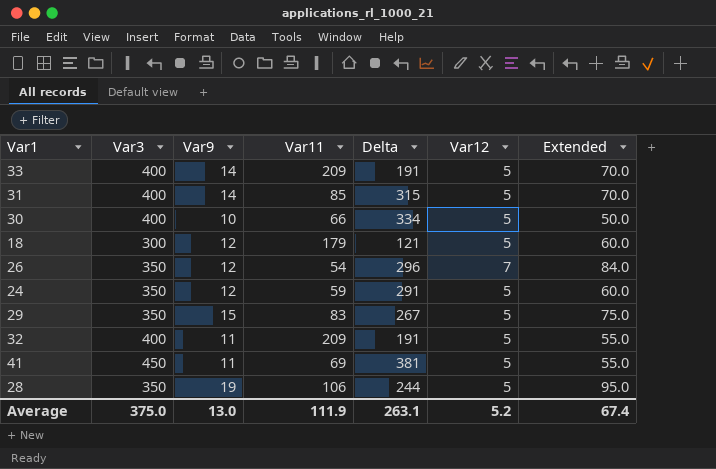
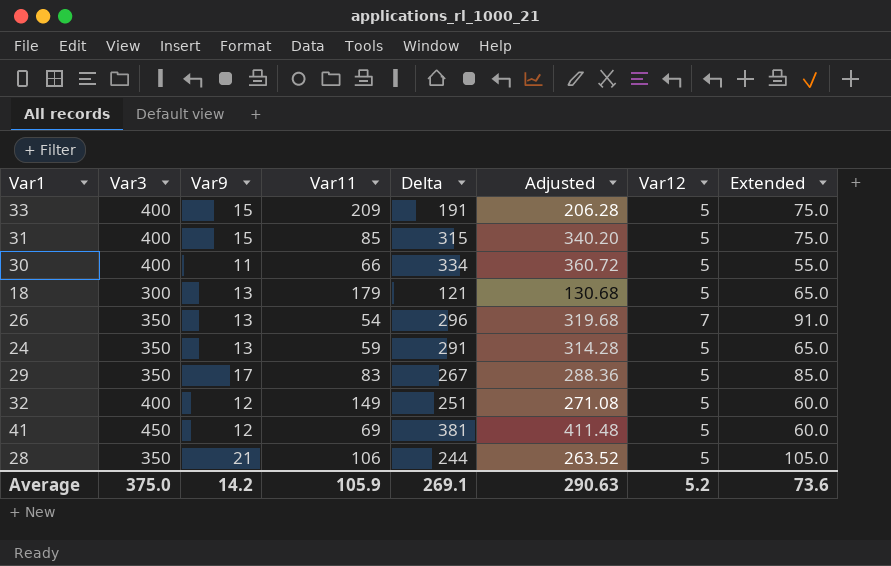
column Adjusted | formula: none -> [Delta] * 1.08
33 | Var9: 14 -> 15
33 | Extended: 70.0 -> 75.0
31 | Var9: 14 -> 15
31 | Extended: 70.0 -> 75.0
30 | Var9: 10 -> 11
30 | Extended: 50.0 -> 55.0
18 | Var9: 12 -> 13
18 | Extended: 60.0 -> 65.0
26 | Var9: 12 -> 13
26 | Extended: 84.0 -> 91.0
24 | Var9: 12 -> 13
24 | Extended: 60.0 -> 65.0
29 | Var9: 15 -> 17
29 | Extended: 75.0 -> 85.0
32 | Var9: 11 -> 12
32 | Var11: 209 -> 149
32 | Delta: 191 -> 251
32 | Extended: 55.0 -> 60.0
41 | Var9: 11 -> 12
41 | Extended: 55.0 -> 60.0
28 | Var9: 19 -> 21
28 | Extended: 95.0 -> 105.0
Average | Var9: 13.0 -> 14.2
Average | Var11: 111.9 -> 105.9
Average | Delta: 263.1 -> 269.1
Average | Extended: 67.4 -> 73.6

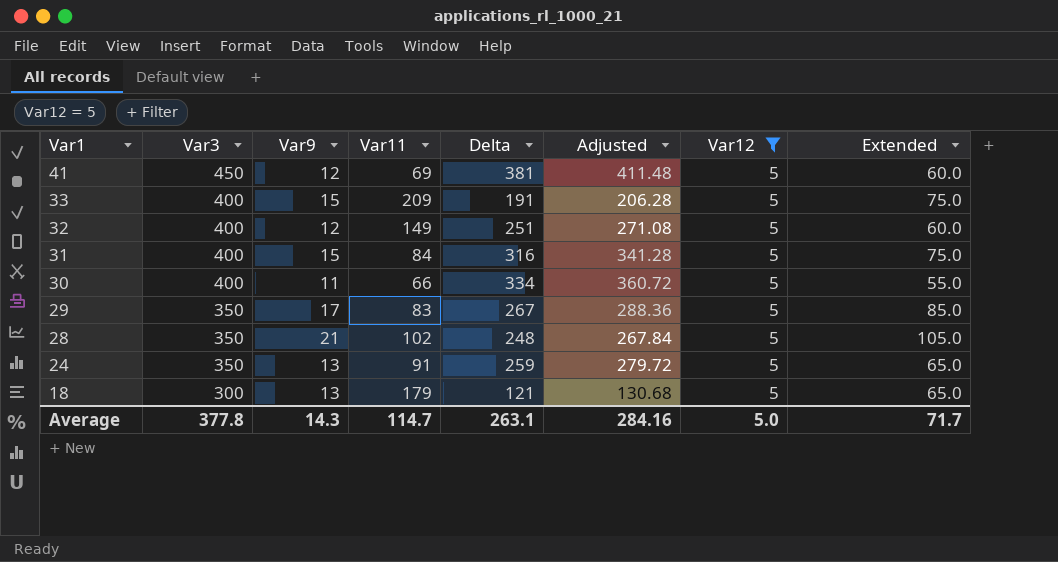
filter: none -> Var12 = 5
row order: none -> Var1 descending
31 | Var11: 85 -> 84
31 | Delta: 315 -> 316
31 | Adjusted: 340.20 -> 341.28
28 | Var11: 106 -> 102
28 | Delta: 244 -> 248
28 | Adjusted: 263.52 -> 267.84
24 | Var11: 59 -> 91
24 | Delta: 291 -> 259
24 | Adjusted: 314.28 -> 279.72
Average | Var3: 375.0 -> 377.8
Average | Var9: 14.2 -> 14.3
Average | Var11: 105.9 -> 114.7
Average | Delta: 269.1 -> 263.1
Average | Adjusted: 290.63 -> 284.16
Average | Var12: 5.2 -> 5.0
Average | Extended: 73.6 -> 71.7

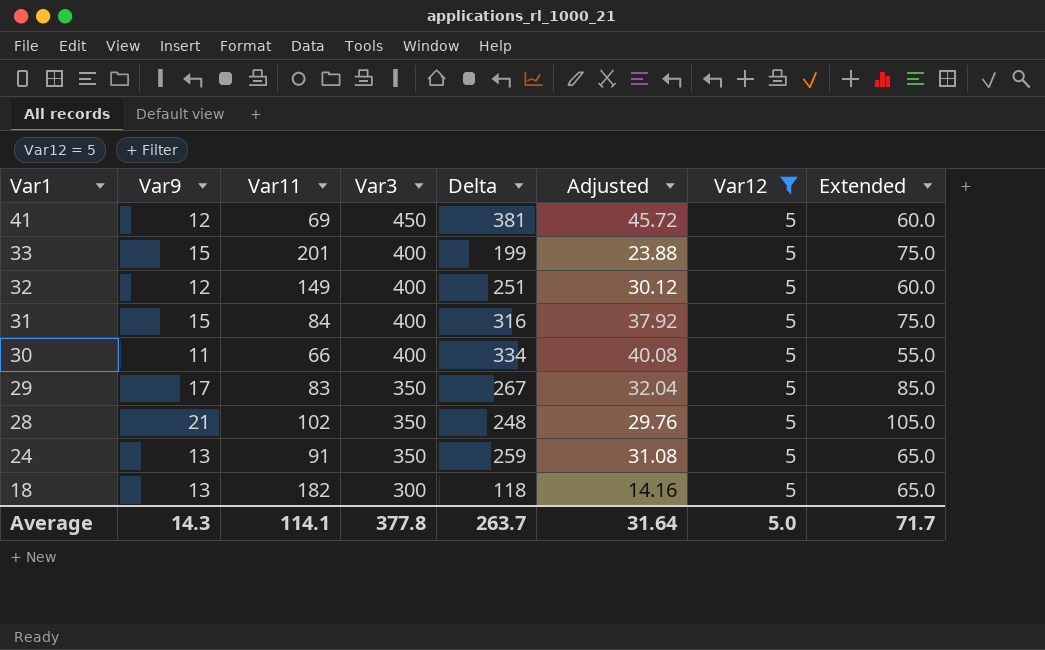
column Var3 | position: 2 -> 4
column Adjusted | formula: [Delta] * 1.08 -> [Delta] * 0.12
33 | Var11: 209 -> 201
33 | Delta: 191 -> 199
18 | Var11: 179 -> 182
18 | Delta: 121 -> 118
Average | Var11: 114.7 -> 114.1
Average | Delta: 263.1 -> 263.7
Average | Adjusted: 284.16 -> 31.64

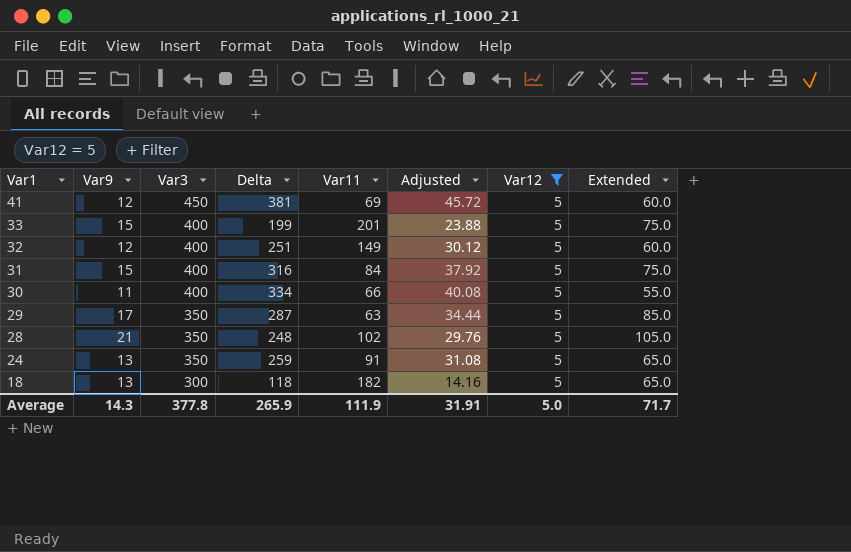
column Var11 | position: 3 -> 5
29 | Delta: 267 -> 287
29 | Var11: 83 -> 63
29 | Adjusted: 32.04 -> 34.44
Average | Delta: 263.7 -> 265.9
Average | Var11: 114.1 -> 111.9
Average | Adjusted: 31.64 -> 31.91

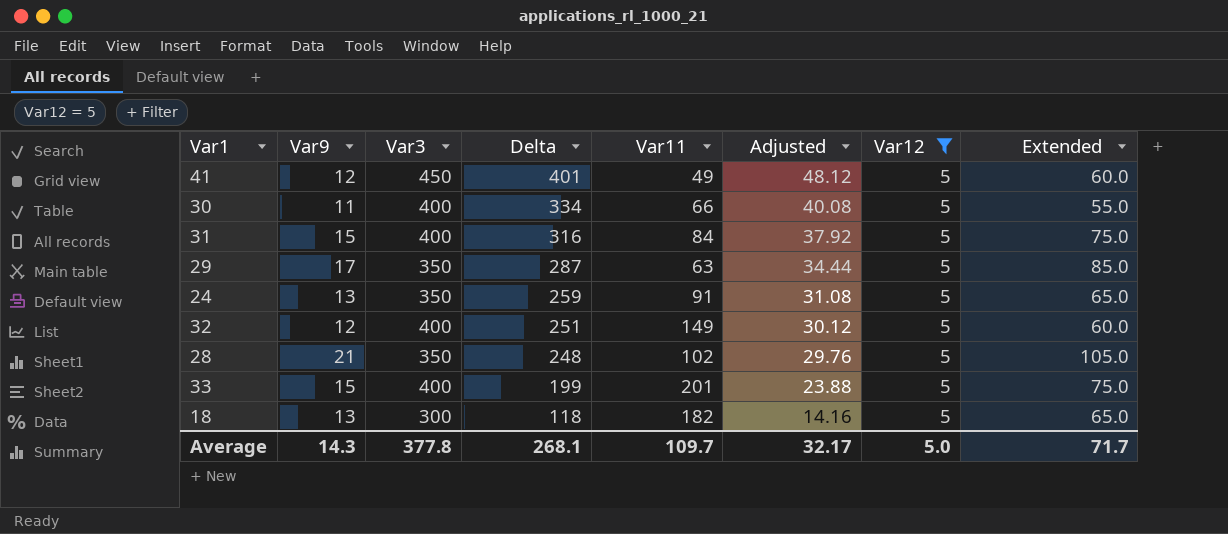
row order: Var1 descending -> Delta descending
41 | Delta: 381 -> 401
41 | Var11: 69 -> 49
41 | Adjusted: 45.72 -> 48.12
Average | Delta: 265.9 -> 268.1
Average | Var11: 111.9 -> 109.7
Average | Adjusted: 31.91 -> 32.17

